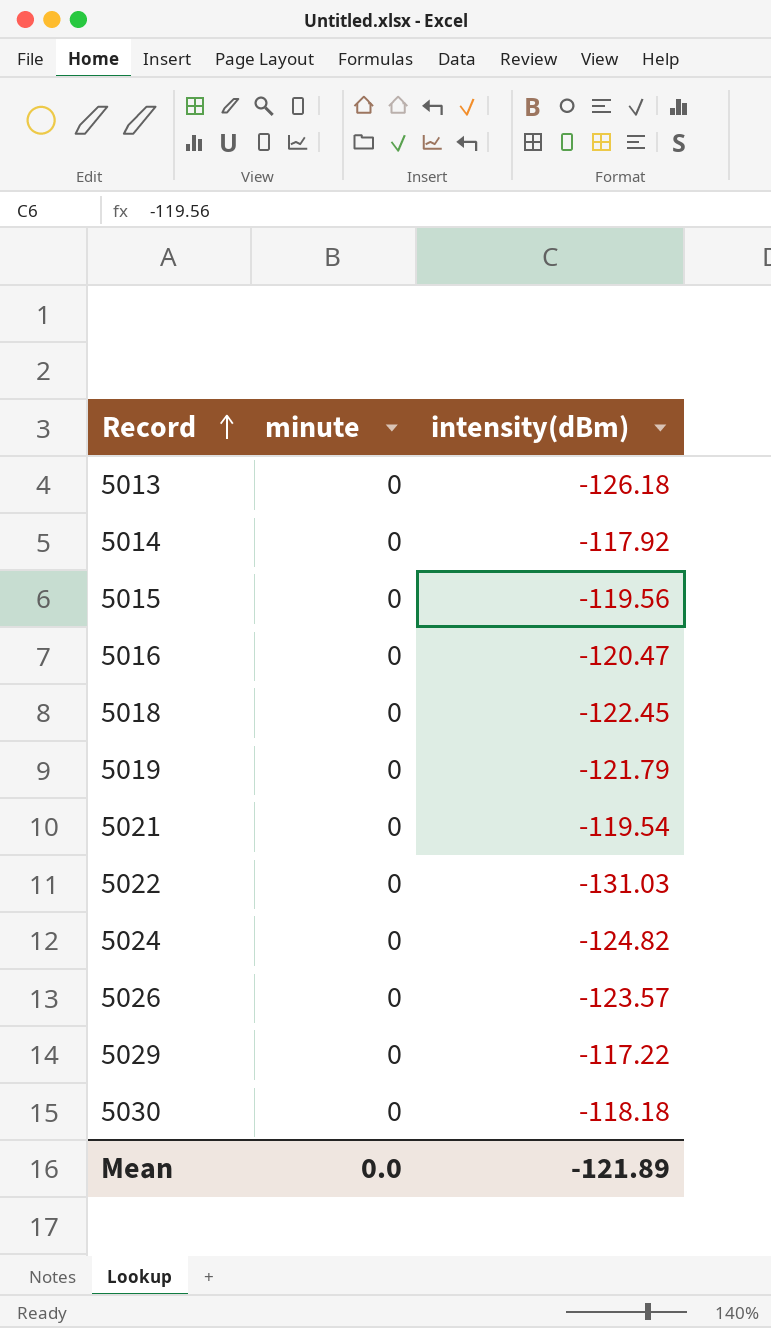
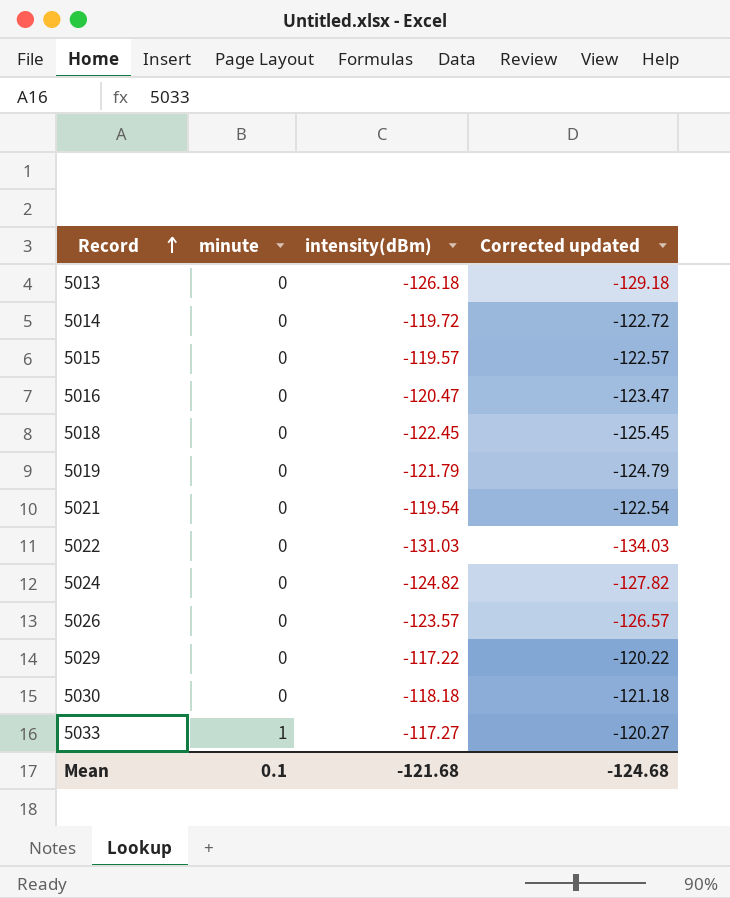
column Corrected updated | formula: none -> [intensity(dBm)] - 3
5014 | intensity(dBm): -117.92 -> -119.72
5015 | intensity(dBm): -119.56 -> -119.57
row 5033: none -> 1 | -117.27 | -120.27
Mean | minute: 0.0 -> 0.1
Mean | intensity(dBm): -121.89 -> -121.68

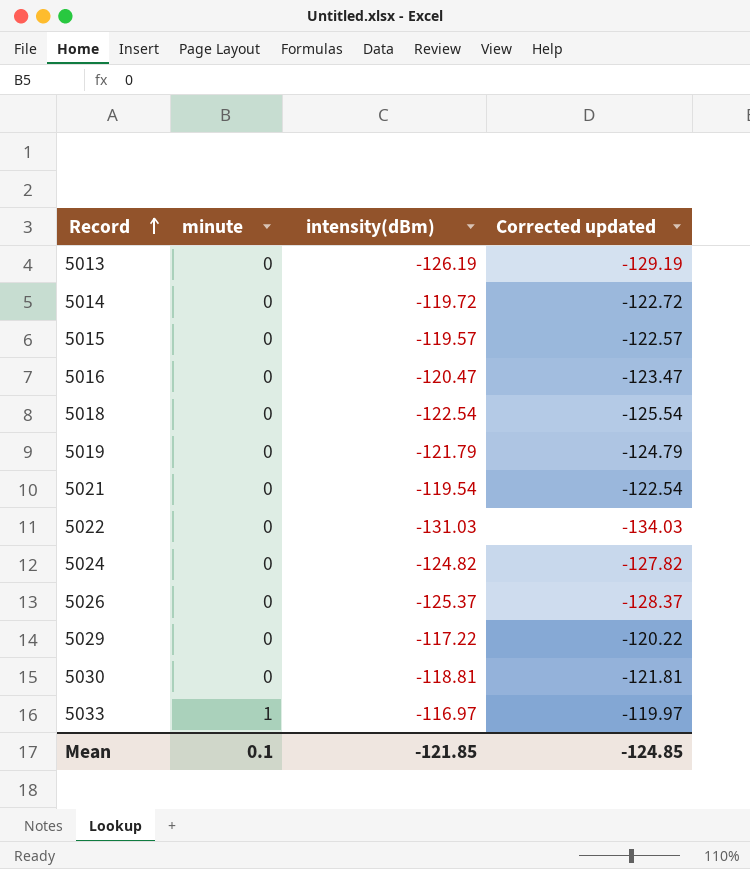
5013 | intensity(dBm): -126.18 -> -126.19
5013 | Corrected updated: -129.18 -> -129.19
5018 | intensity(dBm): -122.45 -> -122.54
5018 | Corrected updated: -125.45 -> -125.54
5026 | intensity(dBm): -123.57 -> -125.37
5026 | Corrected updated: -126.57 -> -128.37
5030 | intensity(dBm): -118.18 -> -118.81
5030 | Corrected updated: -121.18 -> -121.81
5033 | intensity(dBm): -117.27 -> -116.97
5033 | Corrected updated: -120.27 -> -119.97
Mean | intensity(dBm): -121.68 -> -121.85
Mean | Corrected updated: -124.68 -> -124.85

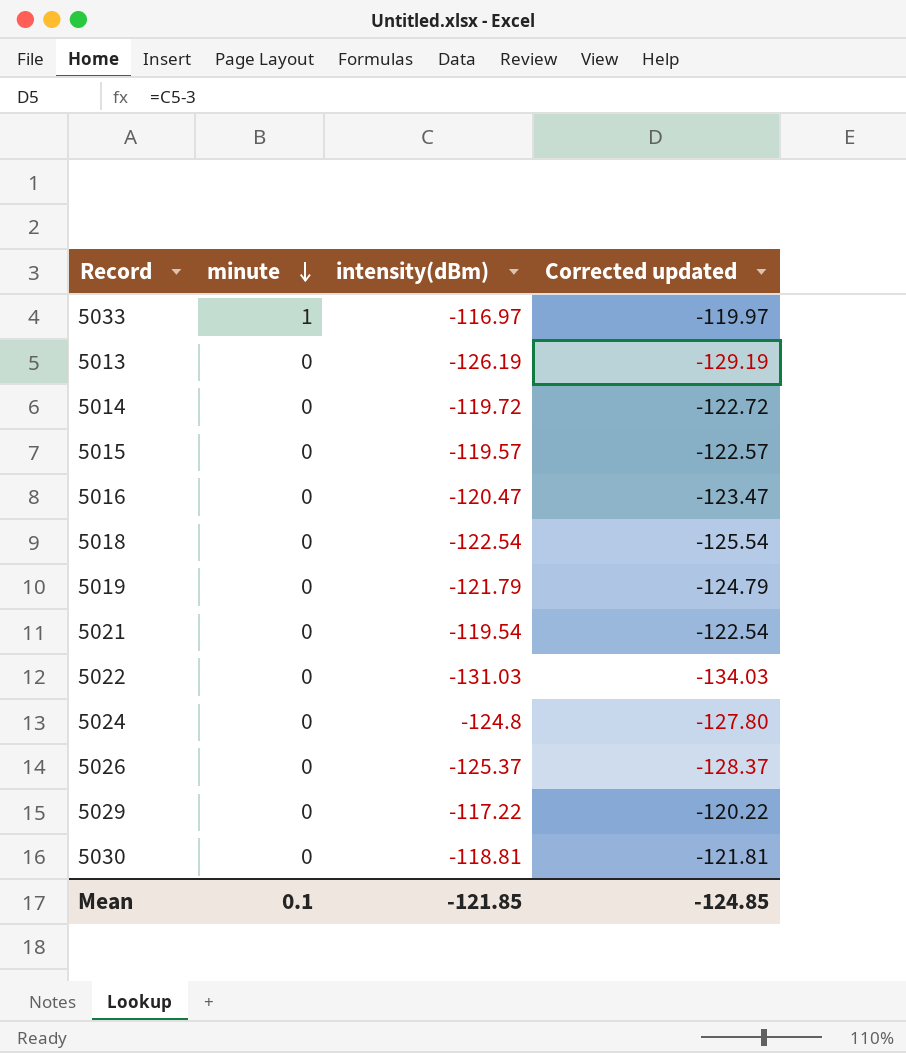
row order: Record ascending -> minute descending
5024 | intensity(dBm): -124.82 -> -124.8
5024 | Corrected updated: -127.82 -> -127.80

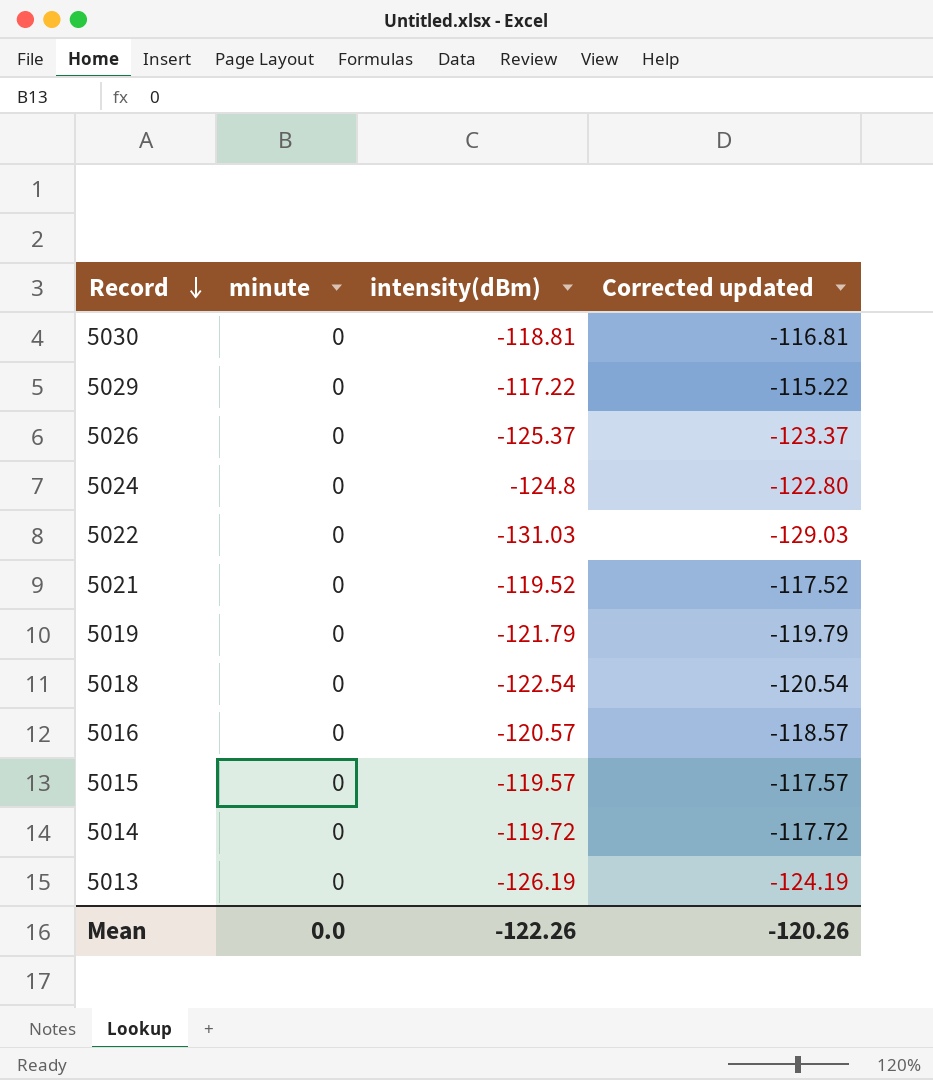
row order: minute descending -> Record descending
column Corrected updated | formula: [intensity(dBm)] - 3 -> [intensity(dBm)] + 2
row 5033: 1 | -116.97 | -119.97 -> none
5021 | intensity(dBm): -119.54 -> -119.52
5016 | intensity(dBm): -120.47 -> -120.57
Mean | minute: 0.1 -> 0.0
Mean | intensity(dBm): -121.85 -> -122.26
Mean | Corrected updated: -124.85 -> -120.26

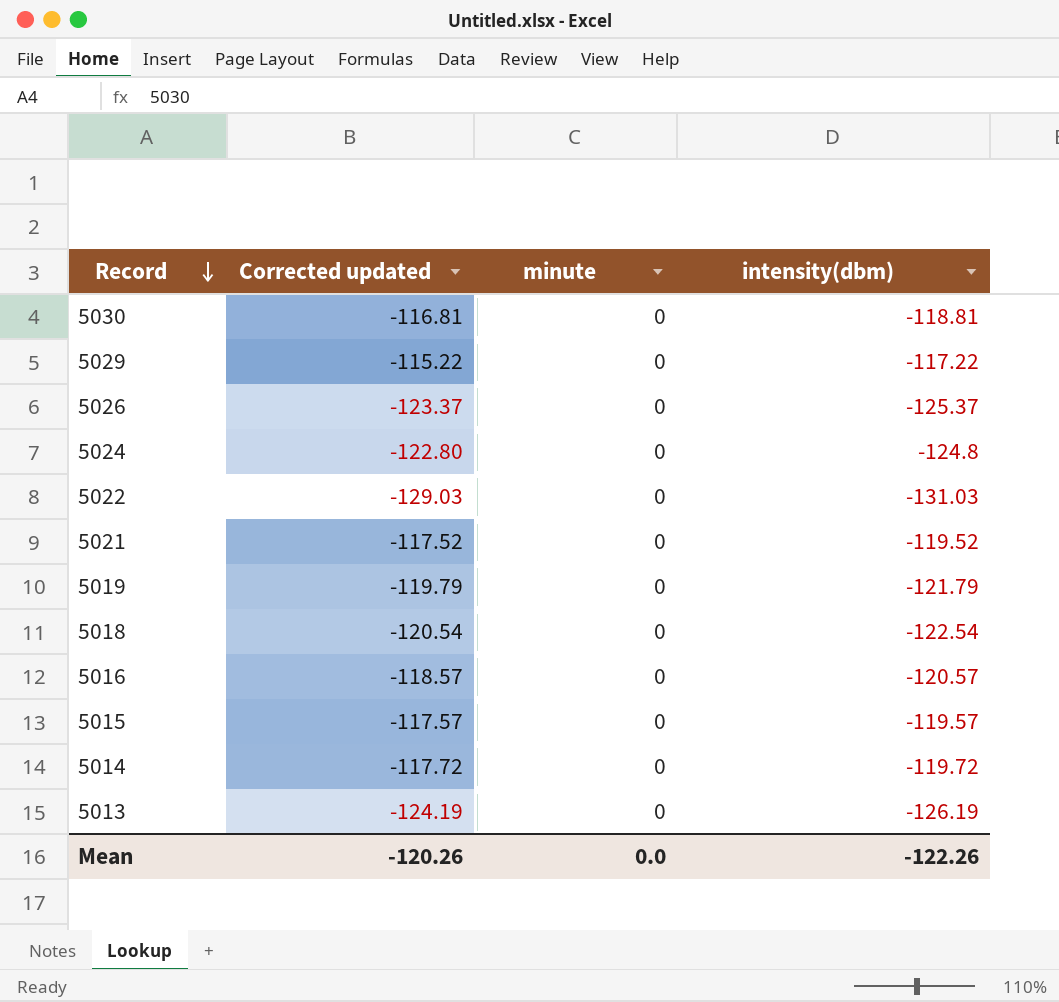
column Corrected updated | position: 4 -> 2
column name: intensity(dBm) -> intensity(dbm)

